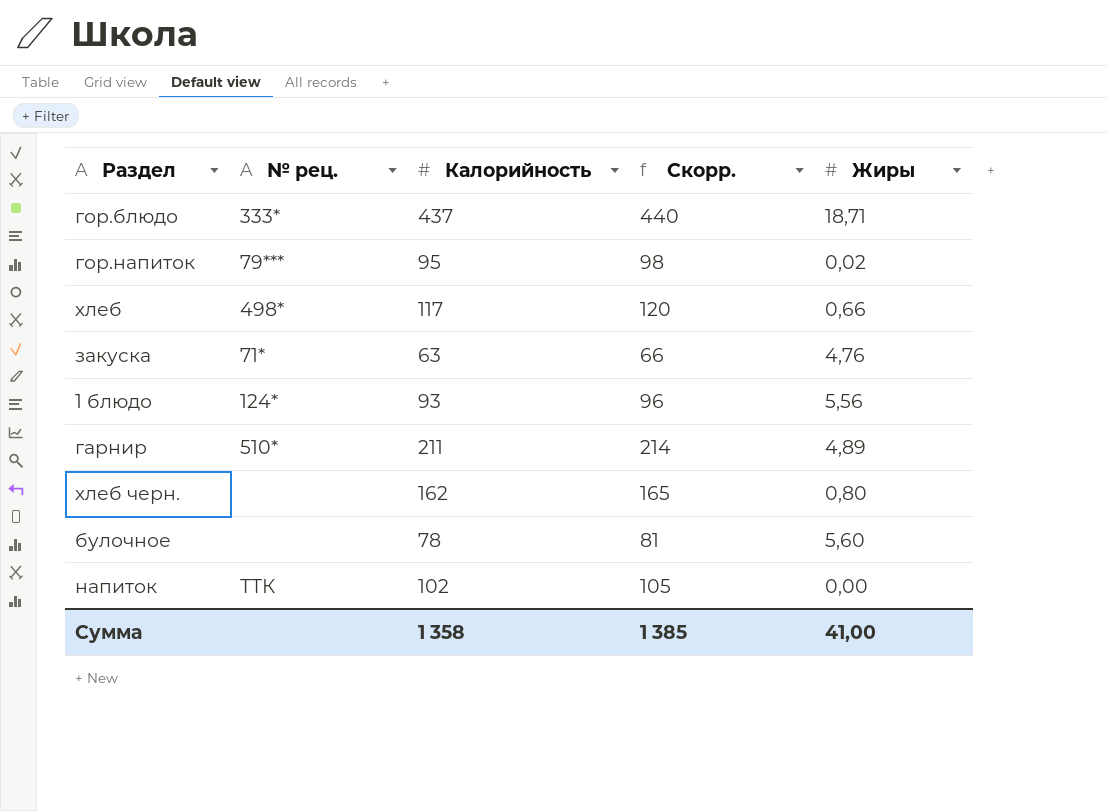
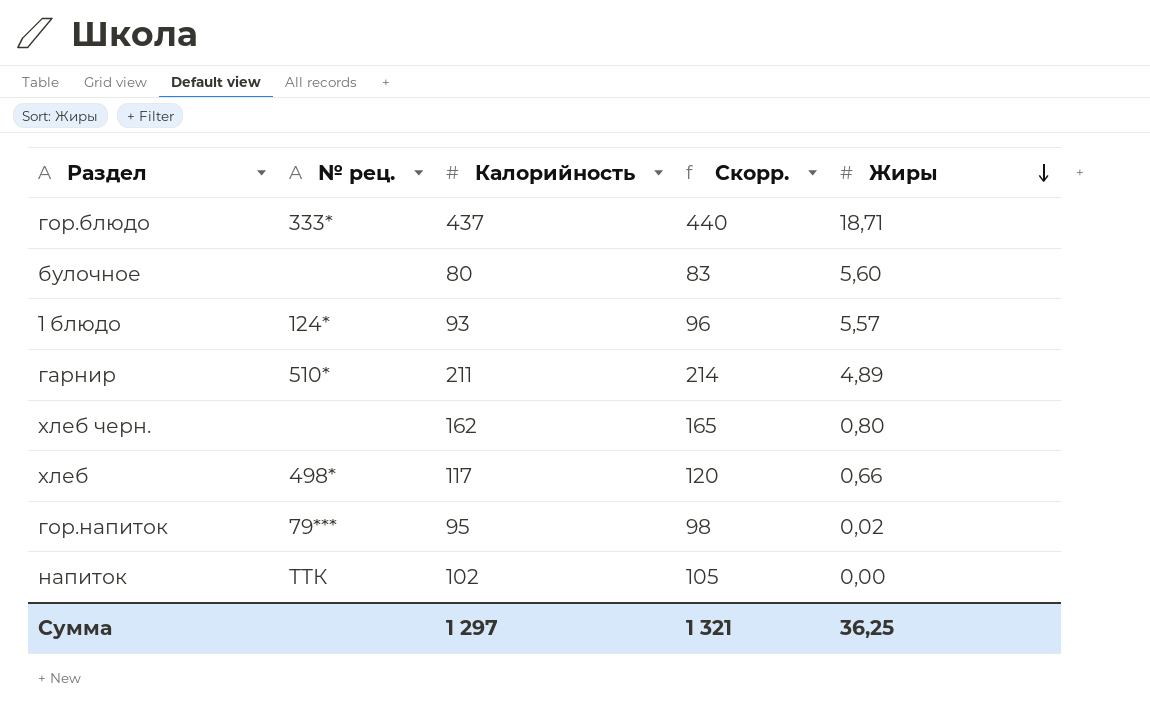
row order: none -> Жиры descending
row закуска: 71* | 63 | 66 | 4,76 -> none
булочное | Калорийность: 78 -> 80
булочное | Скорр.: 81 -> 83
1 блюдо | Жиры: 5,56 -> 5,57
Сумма | Калорийность: 1 358 -> 1 297
Сумма | Скорр.: 1 385 -> 1 321
Сумма | Жиры: 41,00 -> 36,25

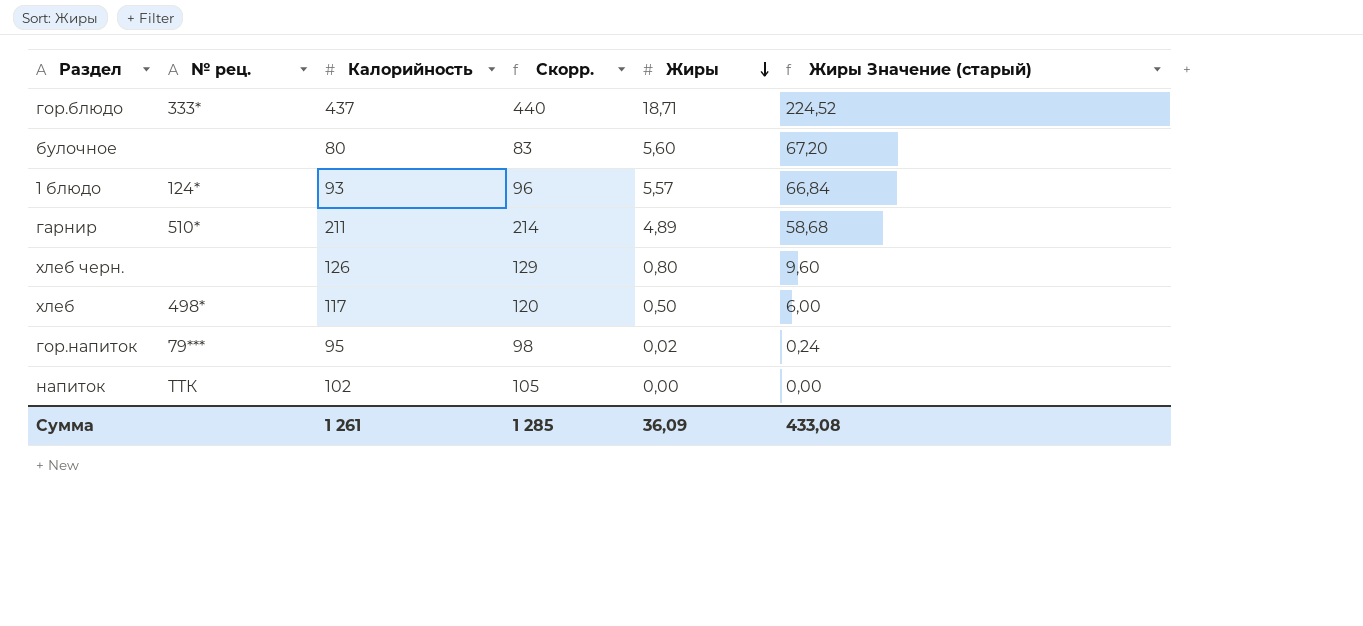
column Жиры Значение (старый) | formula: none -> [Жиры] * 12
хлеб черн. | Калорийность: 162 -> 126
хлеб черн. | Скорр.: 165 -> 129
хлеб | Жиры: 0,66 -> 0,50
Сумма | Калорийность: 1 297 -> 1 261
Сумма | Скорр.: 1 321 -> 1 285
Сумма | Жиры: 36,25 -> 36,09

